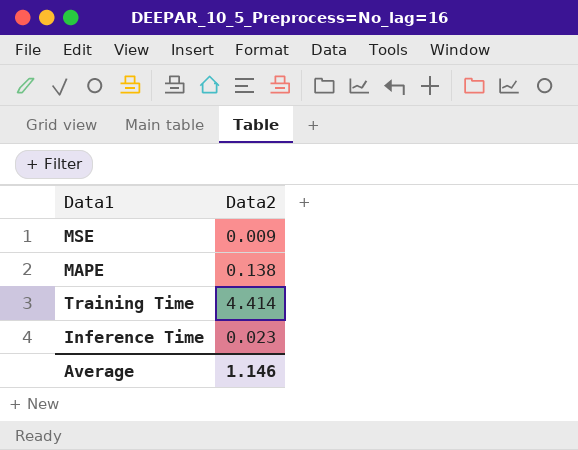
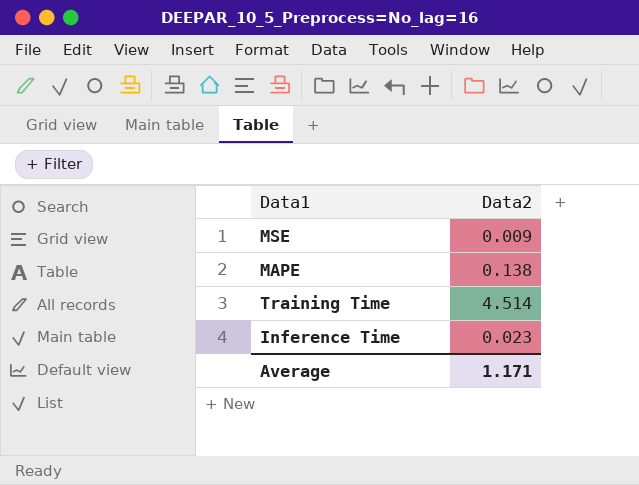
Training Time | Data2: 4.414 -> 4.514
Average | Data2: 1.146 -> 1.171

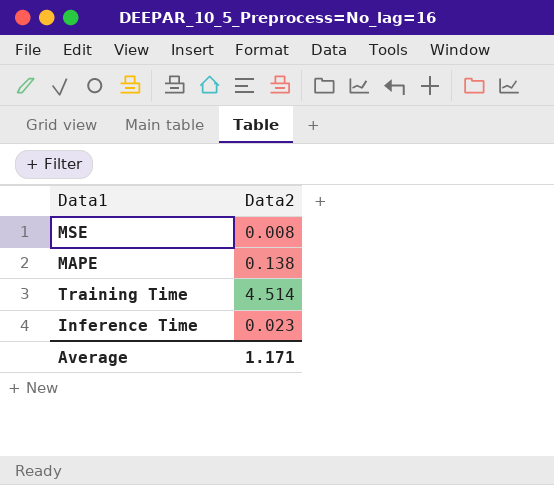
MSE | Data2: 0.009 -> 0.008

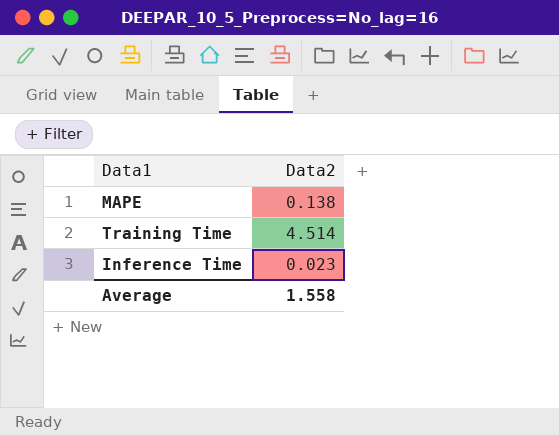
row MSE: 0.008 -> none
Average | Data2: 1.171 -> 1.558

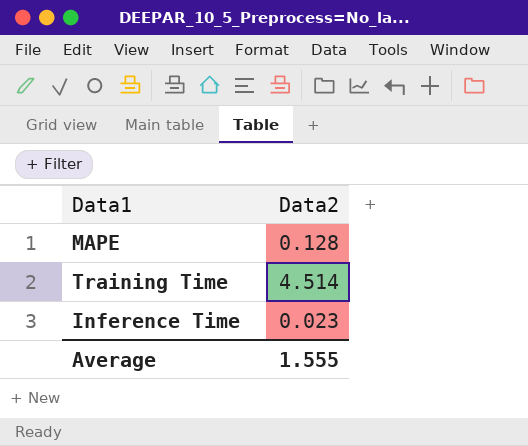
MAPE | Data2: 0.138 -> 0.128
Average | Data2: 1.558 -> 1.555

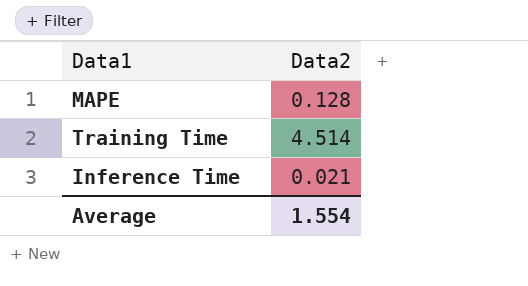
Inference Time | Data2: 0.023 -> 0.021
Average | Data2: 1.555 -> 1.554

